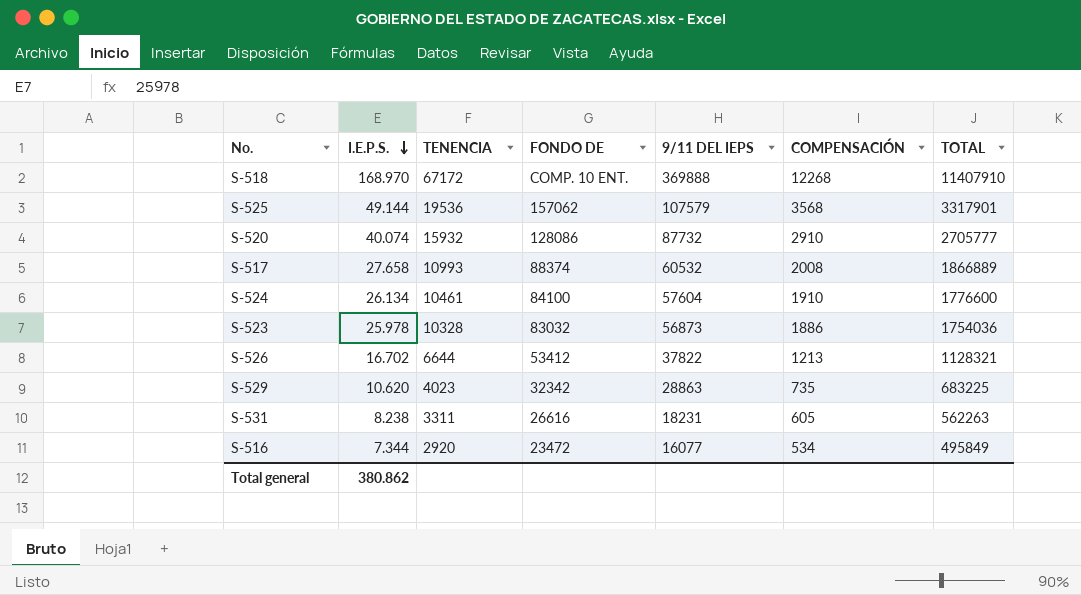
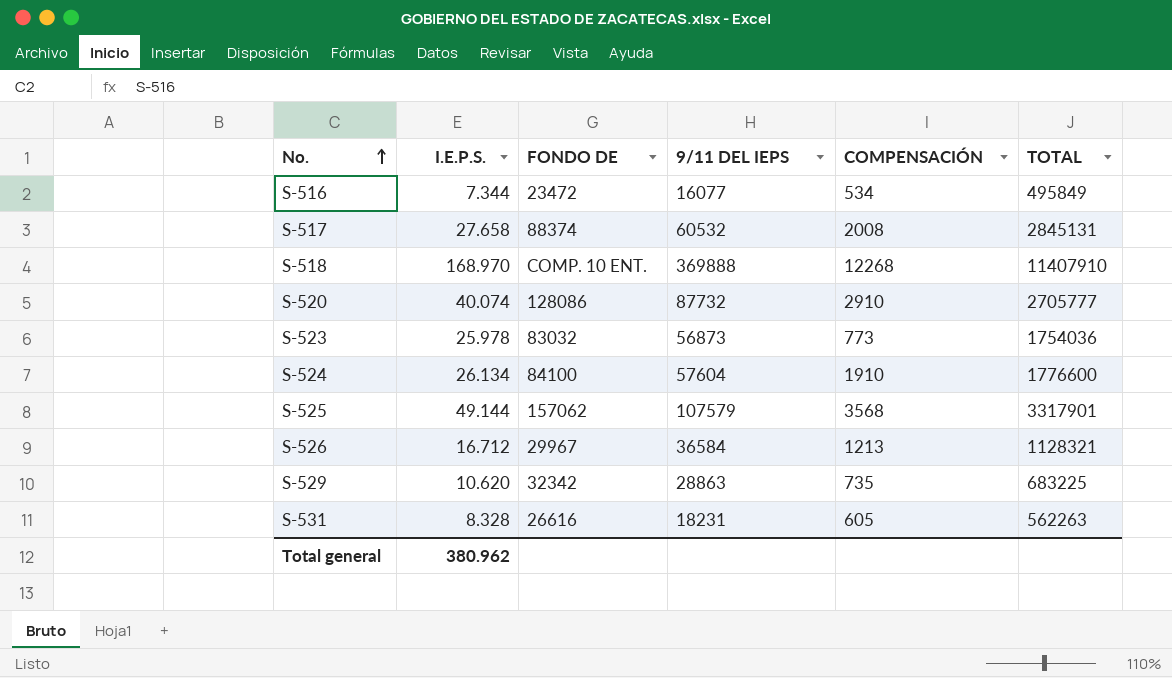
row order: I.E.P.S. descending -> No. ascending
column TENENCIA | position: 3 -> none
S-517 | TOTAL: 1866889 -> 2845131
S-523 | COMPENSACIÓN: 1886 -> 773
S-526 | I.E.P.S.: 16.702 -> 16.712
S-526 | FONDO DE: 53412 -> 29967
S-526 | 9/11 DEL IEPS: 37822 -> 36584
S-531 | I.E.P.S.: 8.238 -> 8.328
Total general | I.E.P.S.: 380.862 -> 380.962

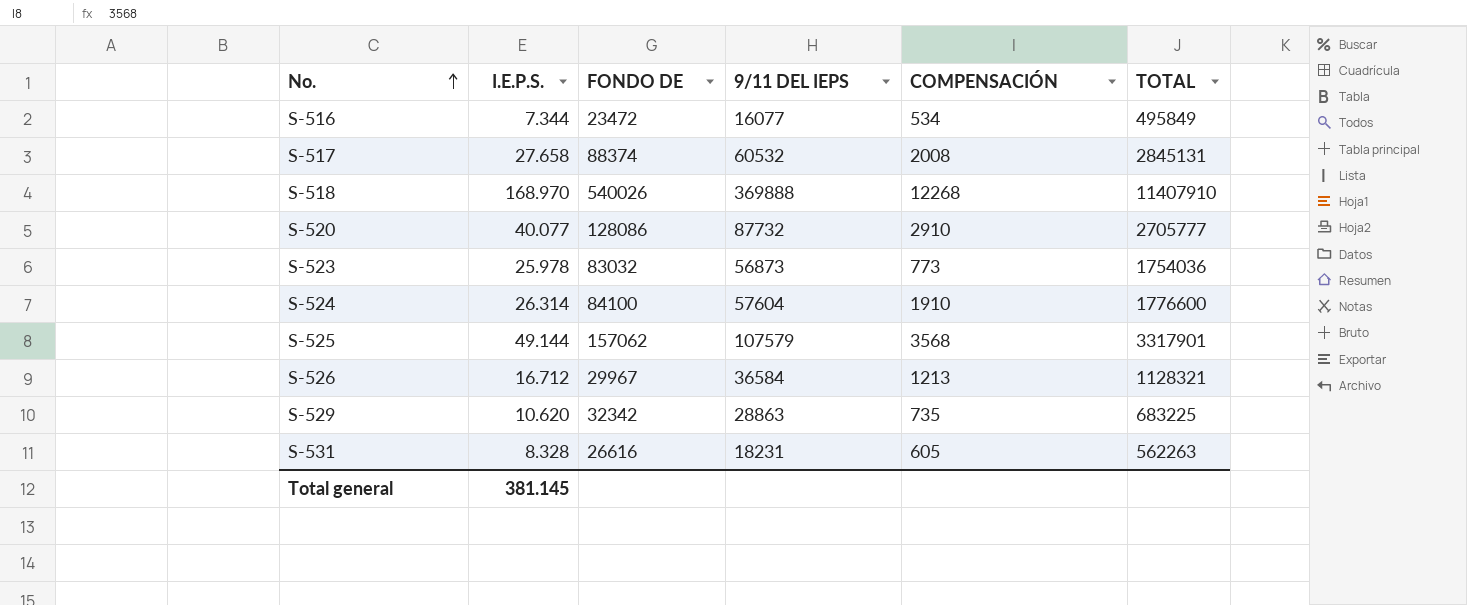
S-518 | FONDO DE: COMP. 10 ENT. -> 540026
S-520 | I.E.P.S.: 40.074 -> 40.077
S-524 | I.E.P.S.: 26.134 -> 26.314
Total general | I.E.P.S.: 380.962 -> 381.145

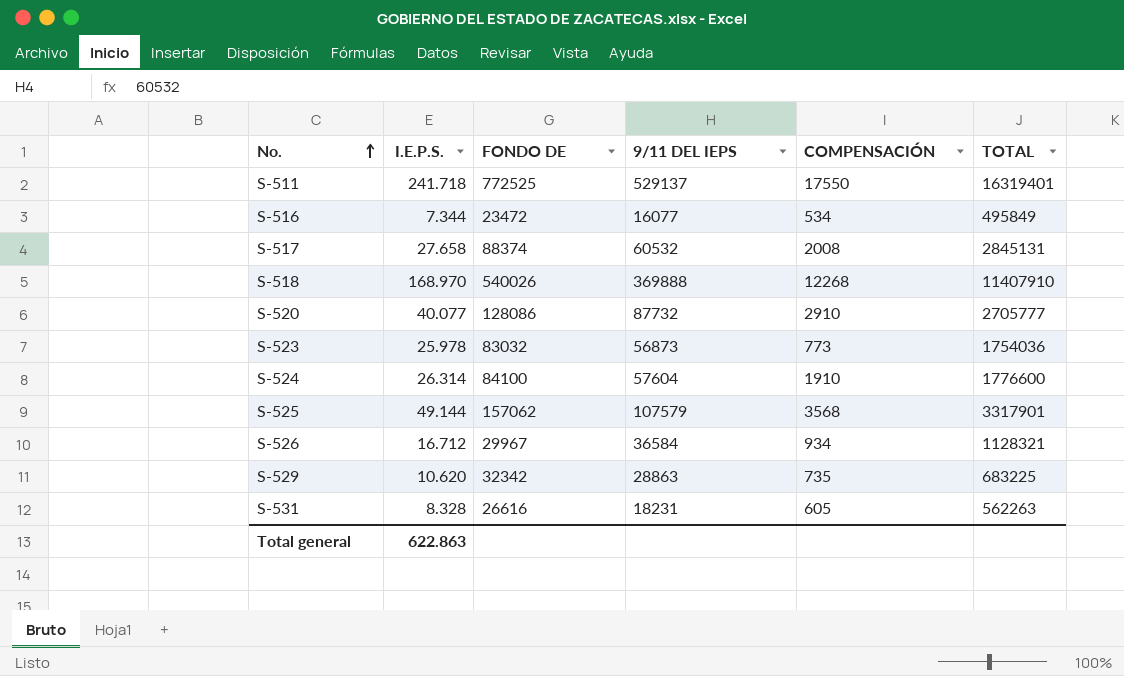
row S-511: none -> 241.718 | 772525 | 529137 | 17550 | 16319401
S-526 | COMPENSACIÓN: 1213 -> 934
Total general | I.E.P.S.: 381.145 -> 622.863

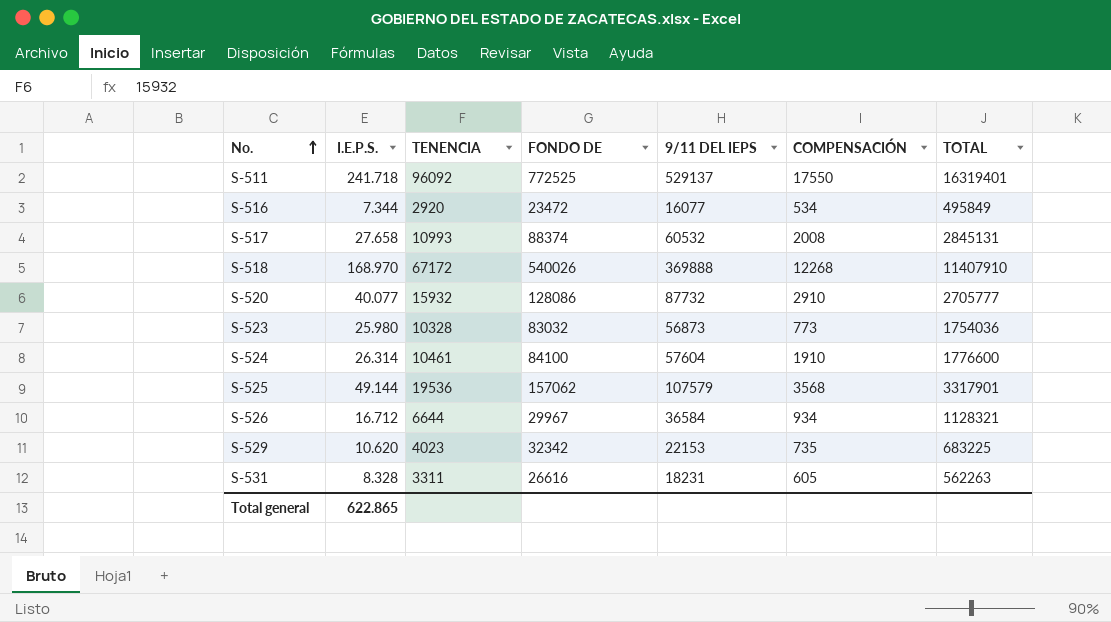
column TENENCIA | position: none -> 3
S-523 | I.E.P.S.: 25.978 -> 25.980
S-529 | 9/11 DEL IEPS: 28863 -> 22153
Total general | I.E.P.S.: 622.863 -> 622.865

